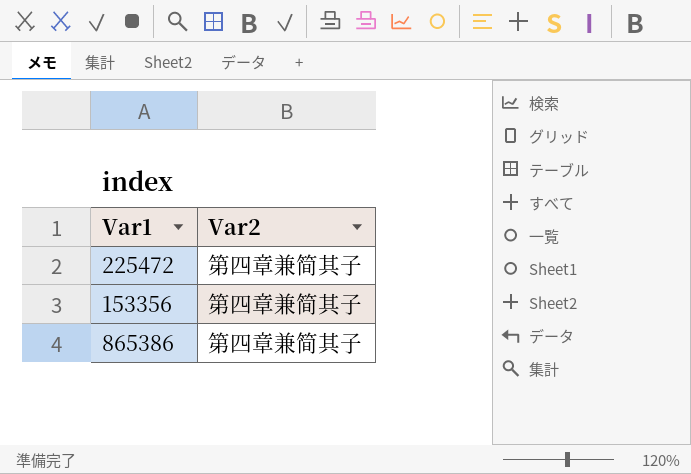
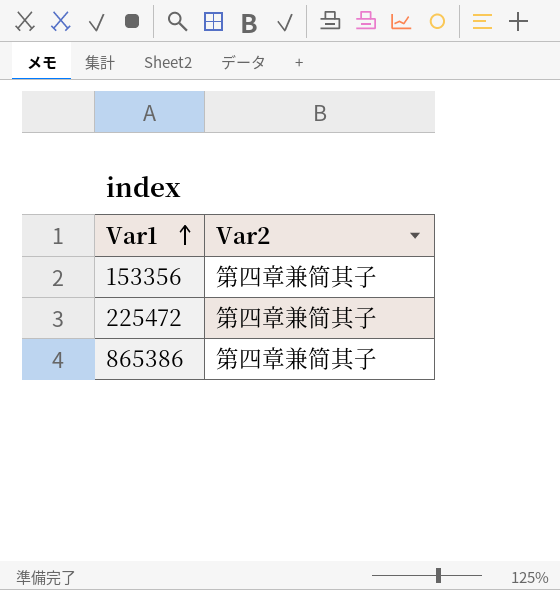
row order: none -> Var1 ascending

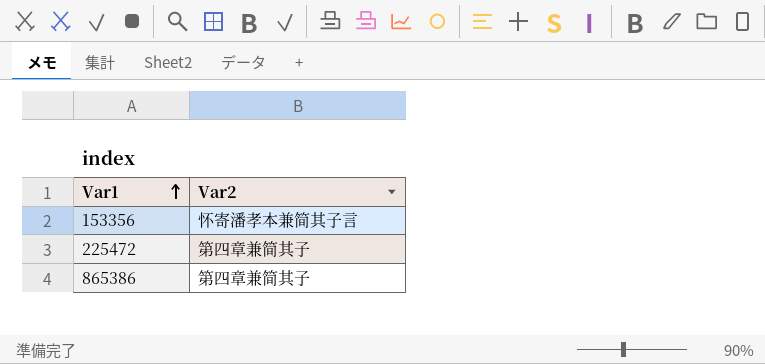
153356 | Var2: 第四章兼简其子 -> 怀寄潘孝本兼简其子言

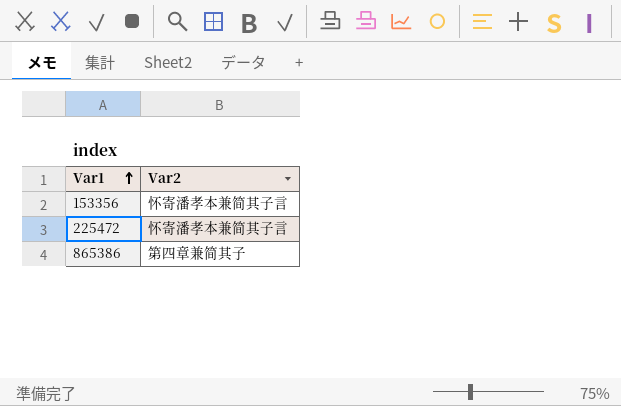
225472 | Var2: 第四章兼简其子 -> 怀寄潘孝本兼简其子言

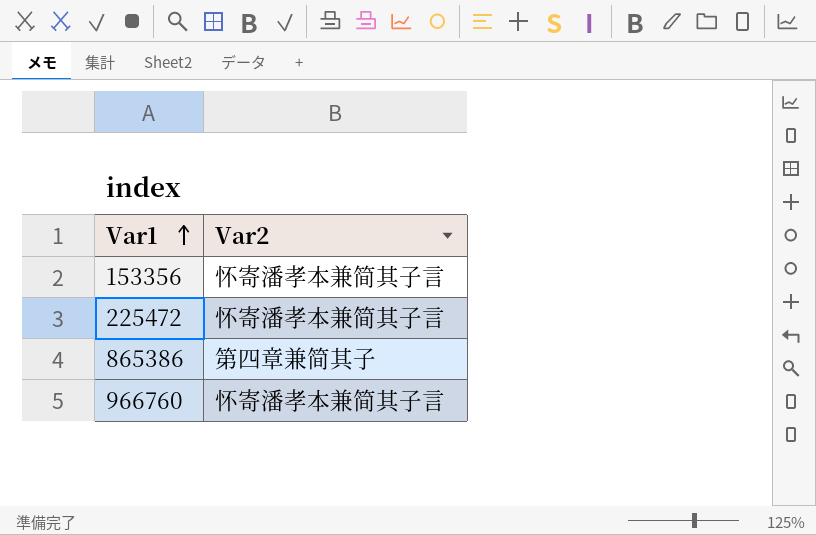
row 966760: none -> 怀寄潘孝本兼简其子言

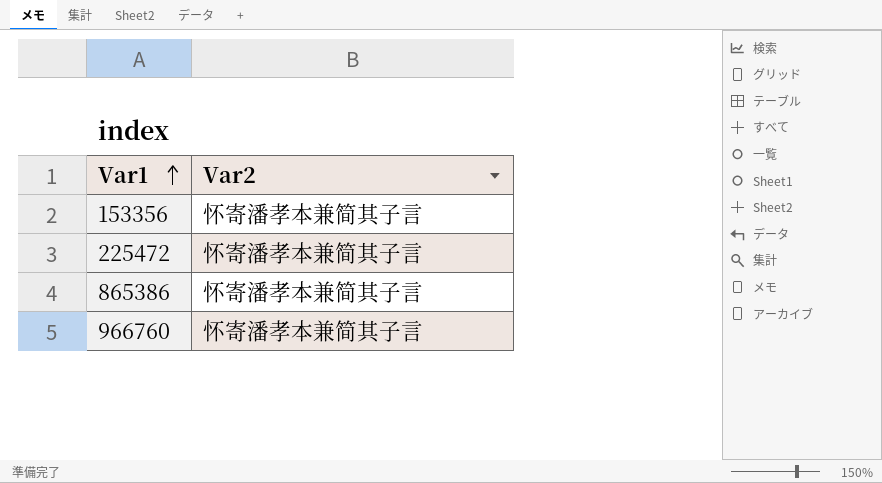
865386 | Var2: 第四章兼简其子 -> 怀寄潘孝本兼简其子言

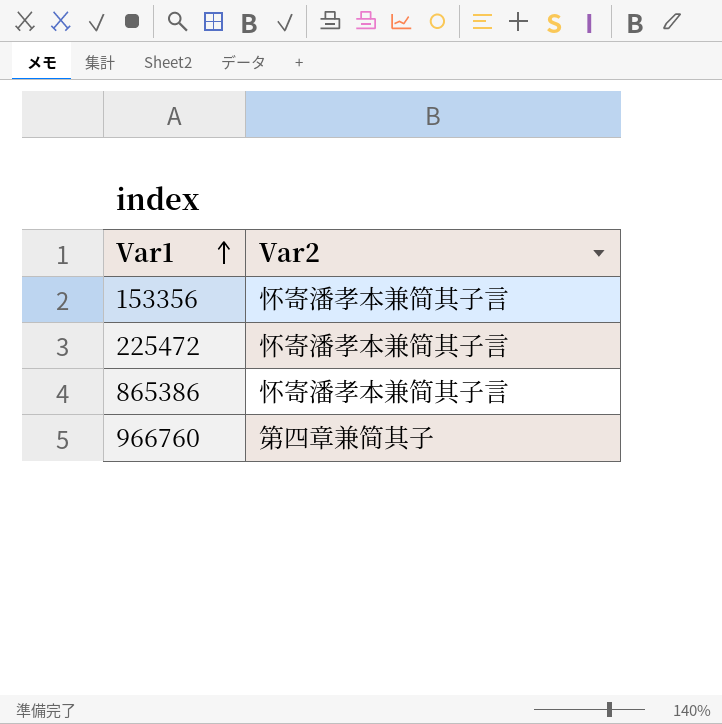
966760 | Var2: 怀寄潘孝本兼简其子言 -> 第四章兼简其子

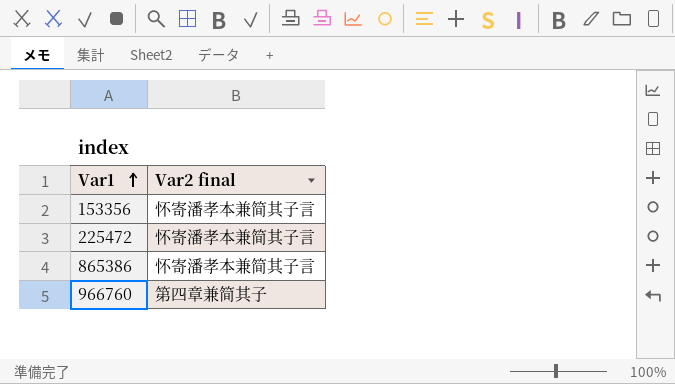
column name: Var2 -> Var2 final

